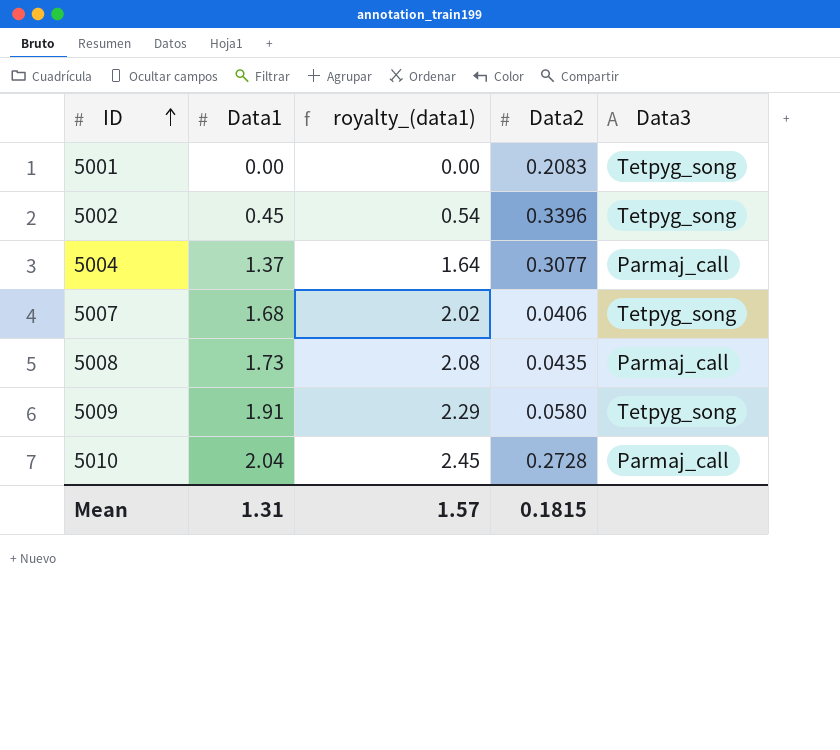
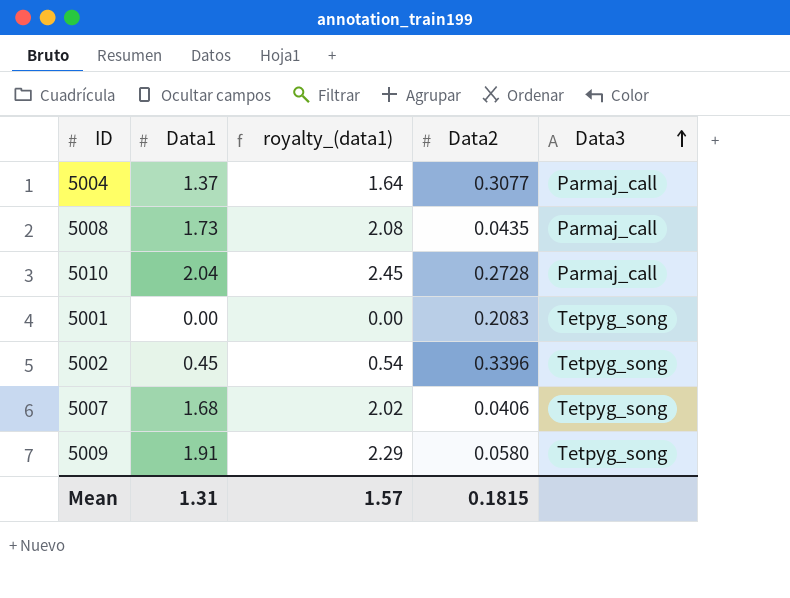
row order: ID ascending -> Data3 ascending

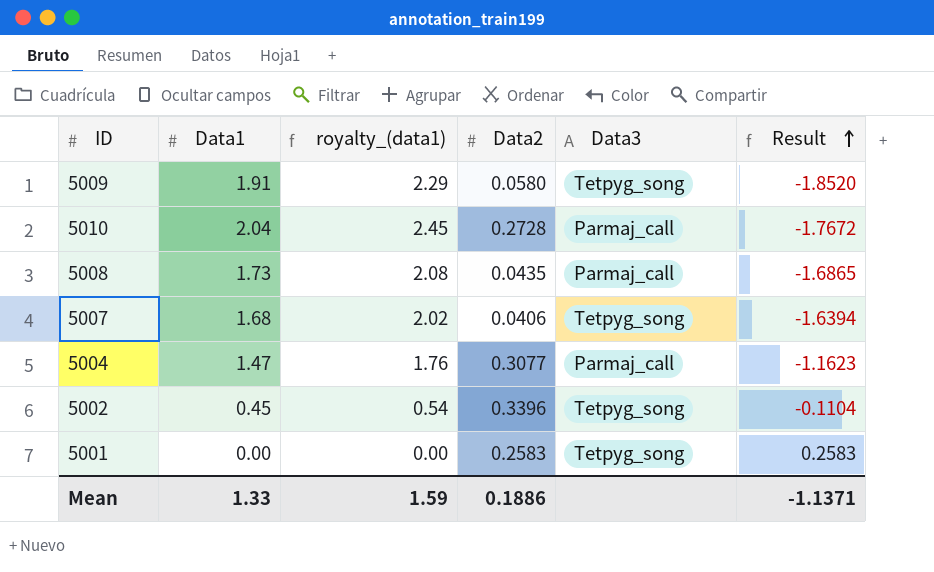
row order: Data3 ascending -> Result ascending
column Result | formula: none -> [Data2] - [Data1]
5004 | Data1: 1.37 -> 1.47
5004 | royalty_(data1): 1.64 -> 1.76
5001 | Data2: 0.2083 -> 0.2583
Mean | Data1: 1.31 -> 1.33
Mean | royalty_(data1): 1.57 -> 1.59
Mean | Data2: 0.1815 -> 0.1886

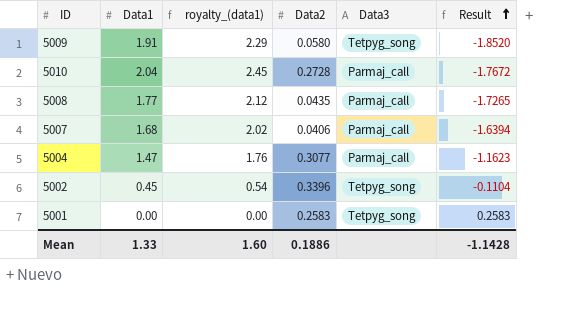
5008 | Data1: 1.73 -> 1.77
5008 | royalty_(data1): 2.08 -> 2.12
5008 | Result: -1.6865 -> -1.7265
5007 | Data3: Tetpyg_song -> Parmaj_call
Mean | royalty_(data1): 1.59 -> 1.60
Mean | Result: -1.1371 -> -1.1428

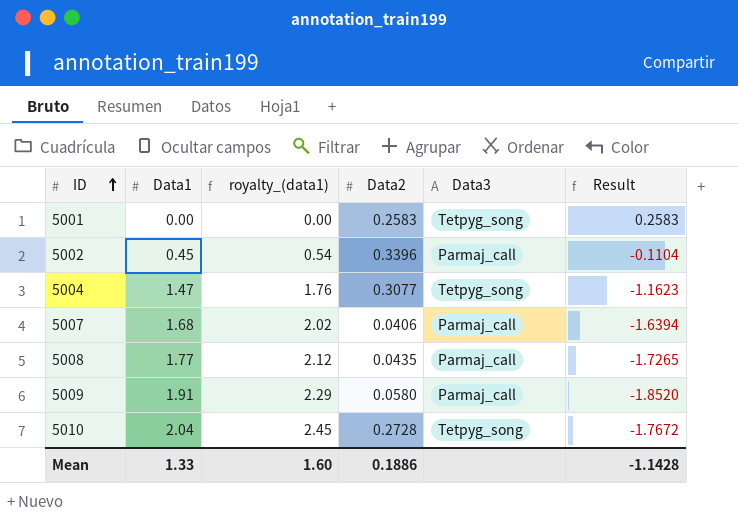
row order: Result ascending -> ID ascending
5002 | Data3: Tetpyg_song -> Parmaj_call
5004 | Data3: Parmaj_call -> Tetpyg_song
5009 | Data3: Tetpyg_song -> Parmaj_call
5010 | Data3: Parmaj_call -> Tetpyg_song

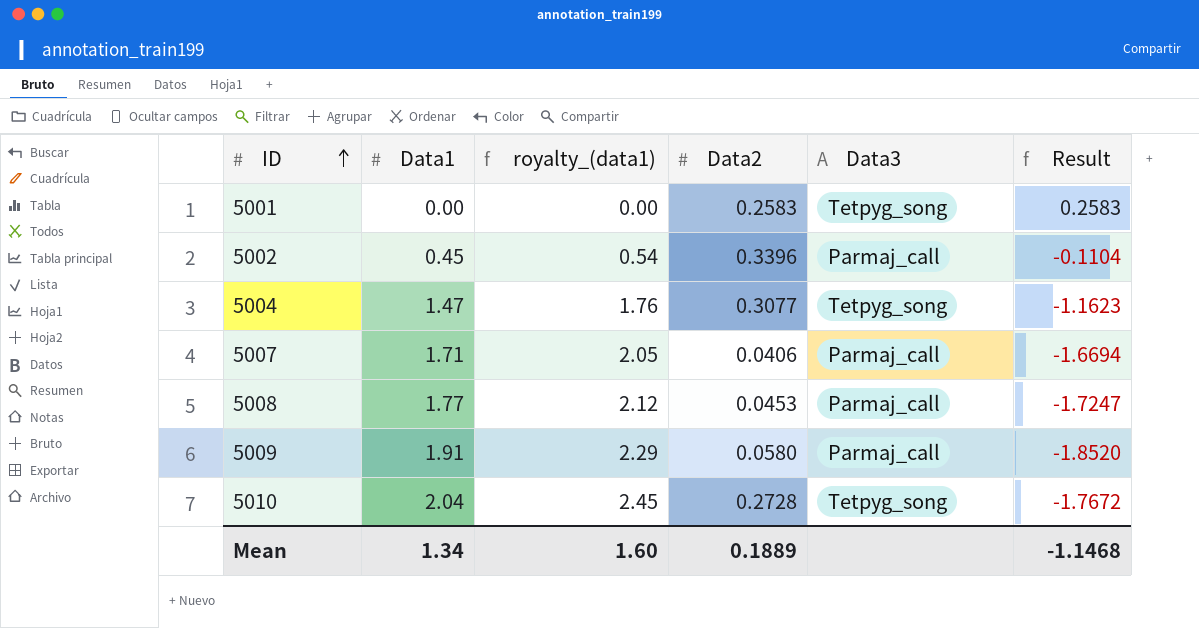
5007 | Data1: 1.68 -> 1.71
5007 | royalty_(data1): 2.02 -> 2.05
5007 | Result: -1.6394 -> -1.6694
5008 | Data2: 0.0435 -> 0.0453
5008 | Result: -1.7265 -> -1.7247
Mean | Data1: 1.33 -> 1.34
Mean | Data2: 0.1886 -> 0.1889
Mean | Result: -1.1428 -> -1.1468

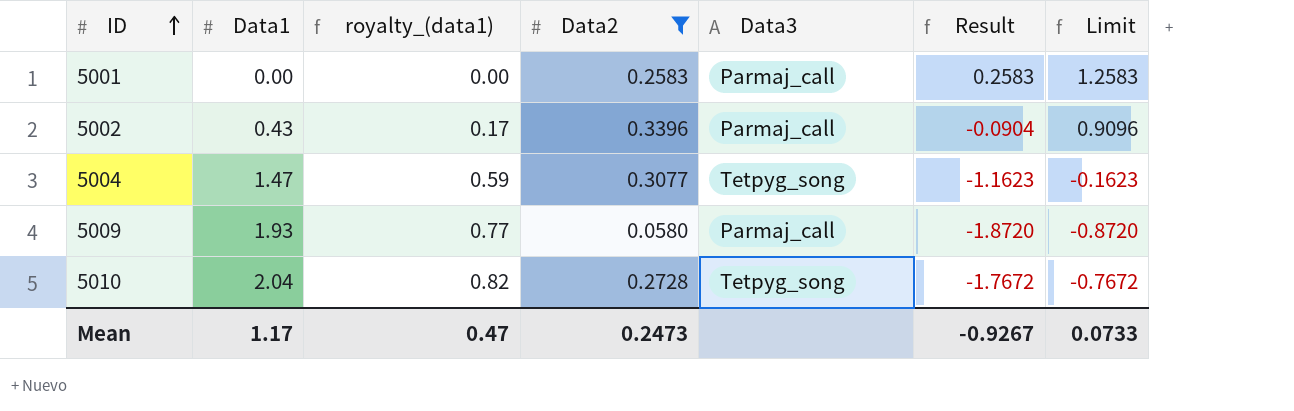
filter: none -> Data2 >= 0.0580
column royalty_(data1) | formula: [Data1] * 1.2 -> [Data1] * 0.4
column Limit | formula: none -> [Result] + 1
5001 | Data3: Tetpyg_song -> Parmaj_call
5002 | Data1: 0.45 -> 0.43
5002 | Result: -0.1104 -> -0.0904
5009 | Data1: 1.91 -> 1.93
5009 | Result: -1.8520 -> -1.8720
Mean | Data1: 1.34 -> 1.17
Mean | royalty_(data1): 1.60 -> 0.47
Mean | Data2: 0.1889 -> 0.2473
Mean | Result: -1.1468 -> -0.9267

